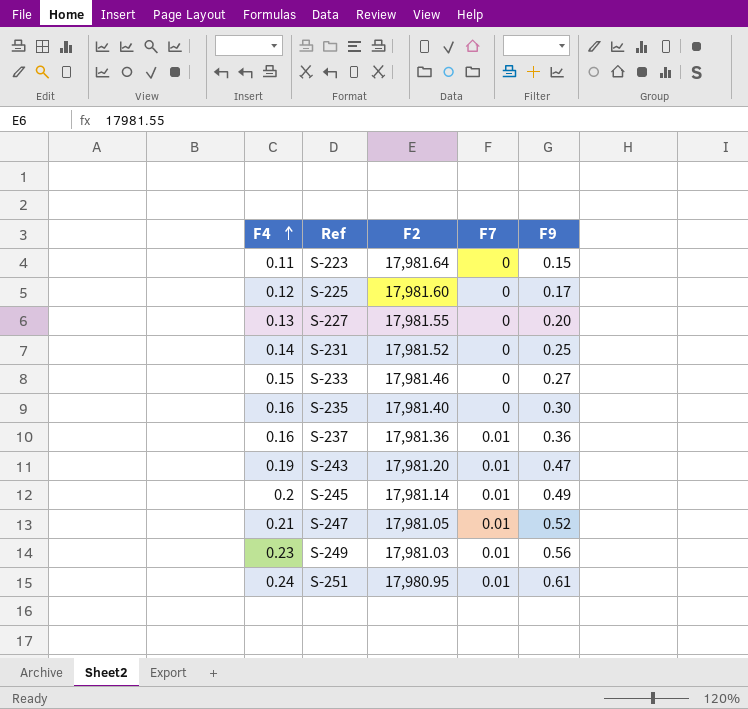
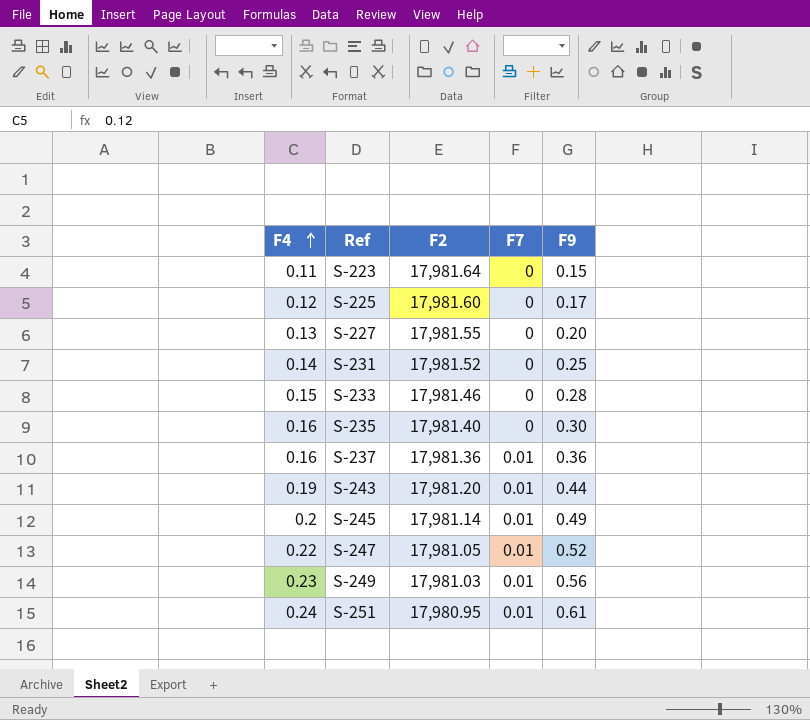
S-233 | F9: 0.27 -> 0.28
S-243 | F9: 0.47 -> 0.44
S-247 | F4: 0.21 -> 0.22

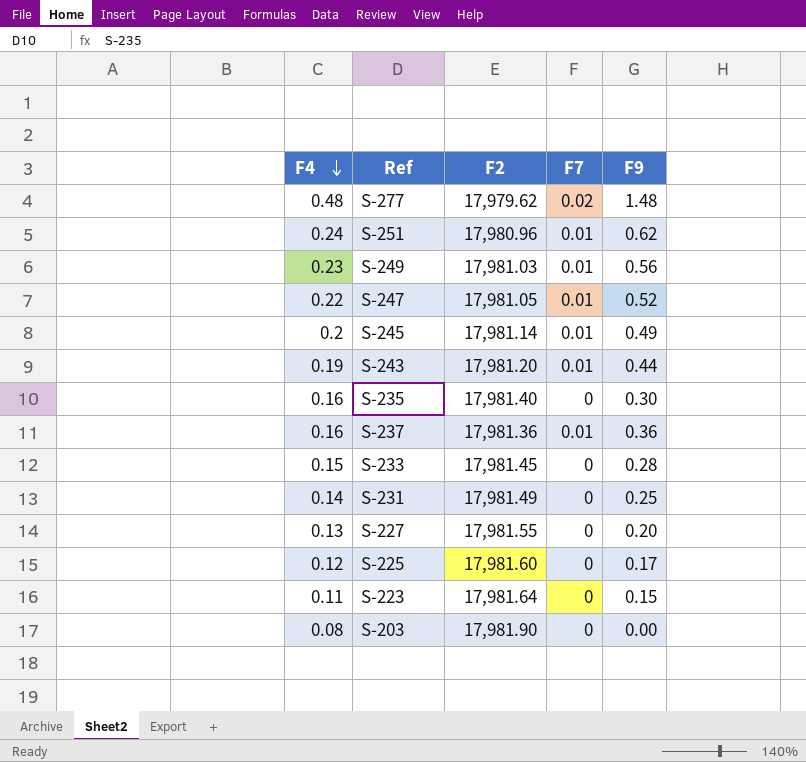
row order: F4 ascending -> F4 descending
row S-277: none -> 0.48 | 17,979.62 | 0.02 | 1.48
S-251 | F2: 17,980.95 -> 17,980.96
S-251 | F9: 0.61 -> 0.62
S-233 | F2: 17,981.46 -> 17,981.45
S-231 | F2: 17,981.52 -> 17,981.49
row S-203: none -> 0.08 | 17,981.90 | 0 | 0.00

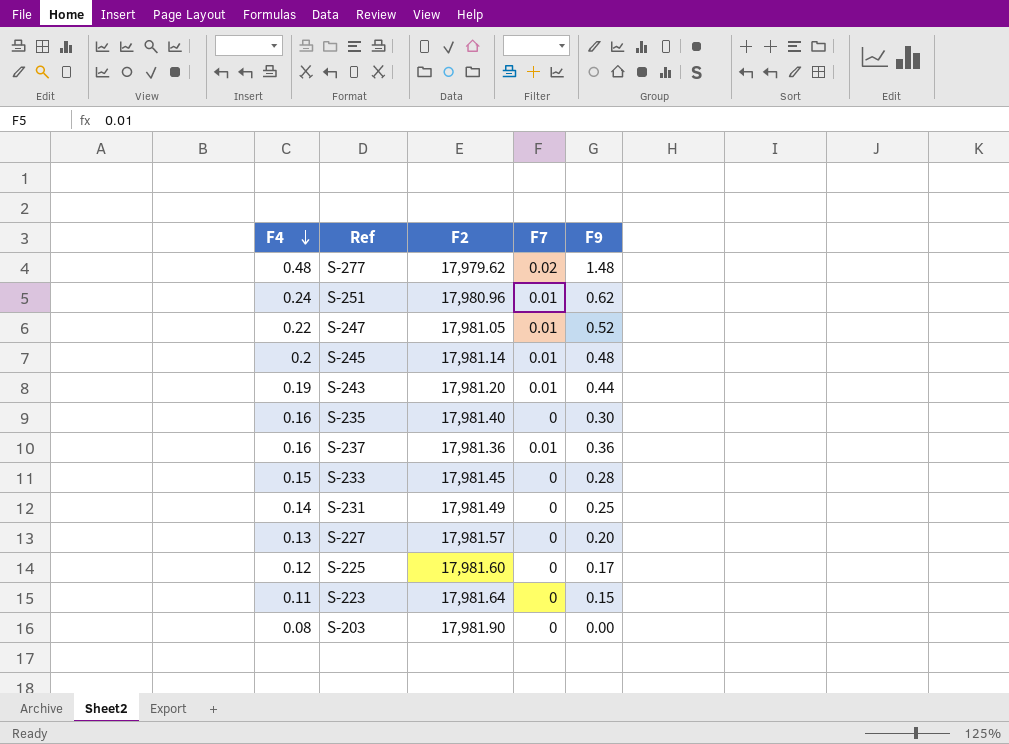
row S-249: 0.23 | 17,981.03 | 0.01 | 0.56 -> none
S-245 | F9: 0.49 -> 0.48
S-227 | F2: 17,981.55 -> 17,981.57

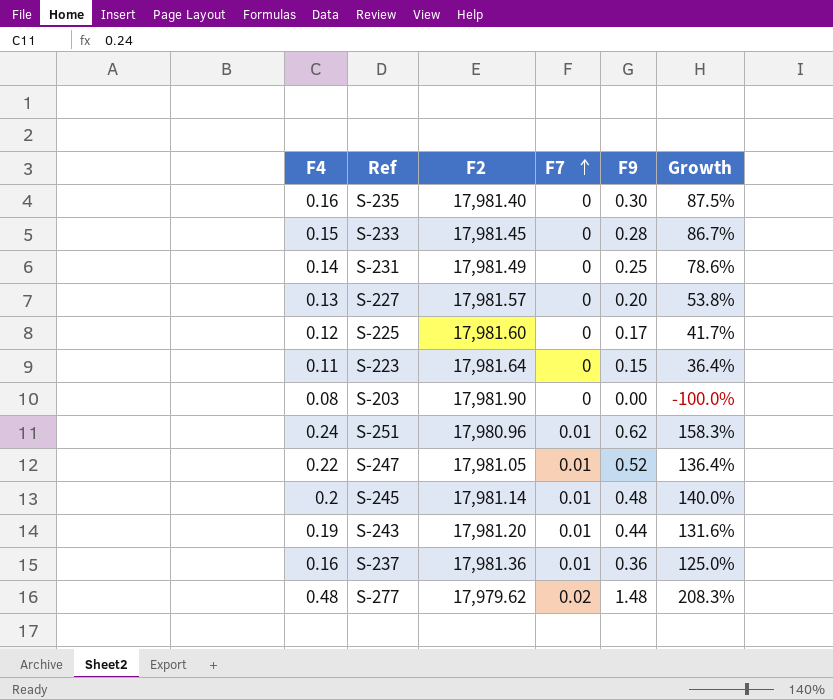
row order: F4 descending -> F7 ascending
column Growth | formula: none -> ([F9] - [F4]) / [F4]

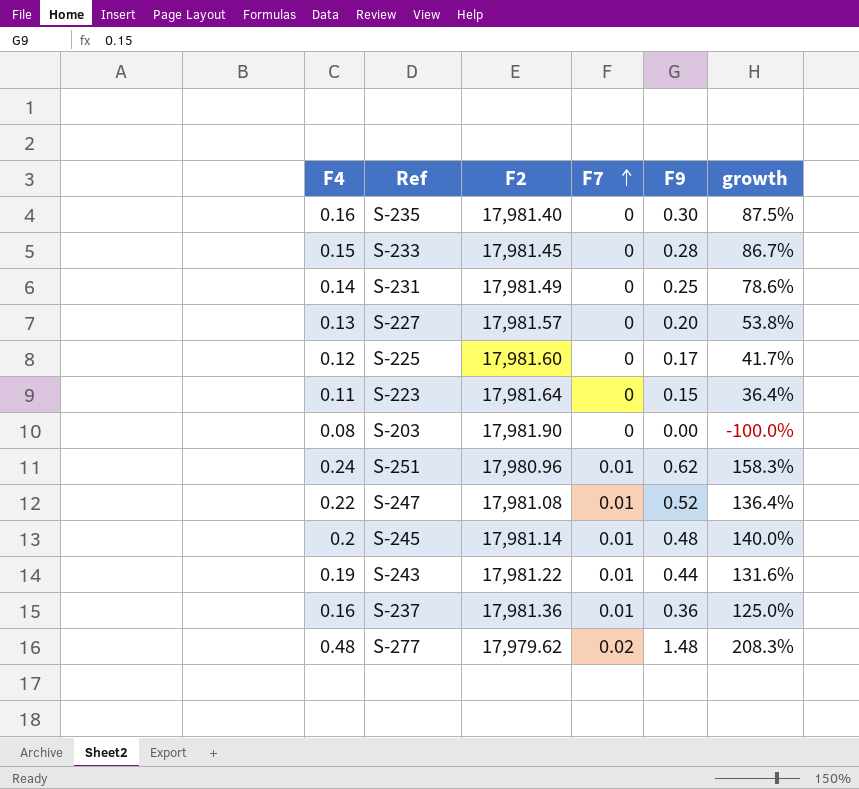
column name: Growth -> growth
S-247 | F2: 17,981.05 -> 17,981.08
S-243 | F2: 17,981.20 -> 17,981.22

